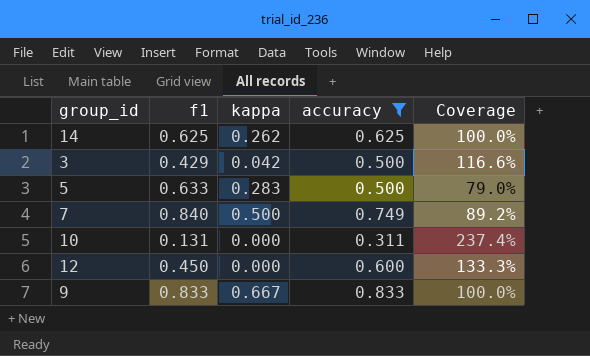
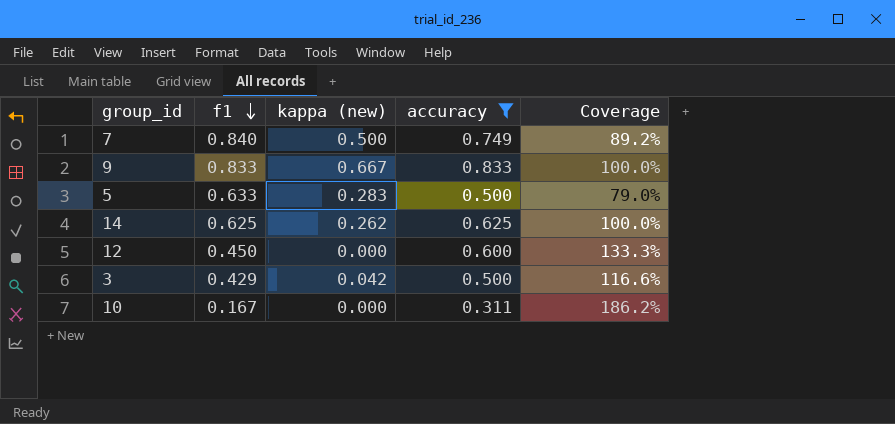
row order: none -> f1 descending
column name: kappa -> kappa (new)
10 | f1: 0.131 -> 0.167
10 | Coverage: 237.4% -> 186.2%

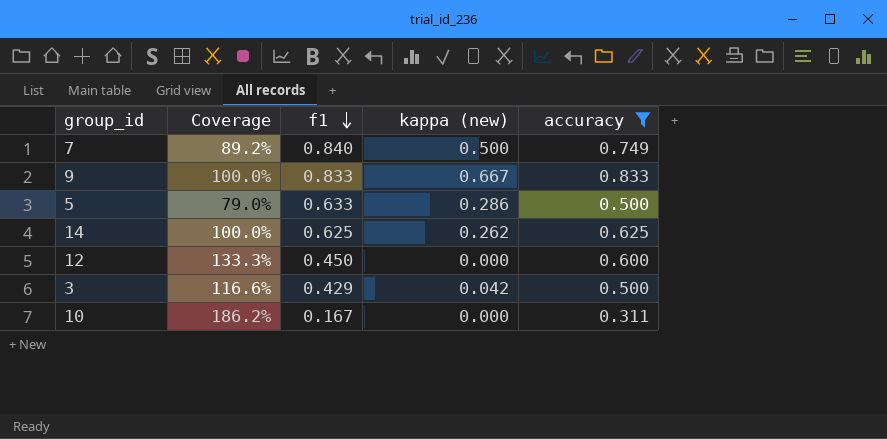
column Coverage | position: 5 -> 2
5 | kappa (new): 0.283 -> 0.286

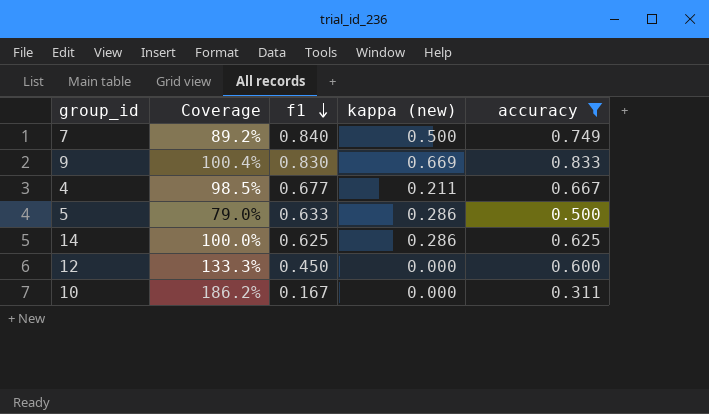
row 3: 116.6% | 0.429 | 0.042 | 0.500 -> none
9 | Coverage: 100.0% -> 100.4%
9 | f1: 0.833 -> 0.830
9 | kappa (new): 0.667 -> 0.669
row 4: none -> 98.5% | 0.677 | 0.211 | 0.667
14 | kappa (new): 0.262 -> 0.286

